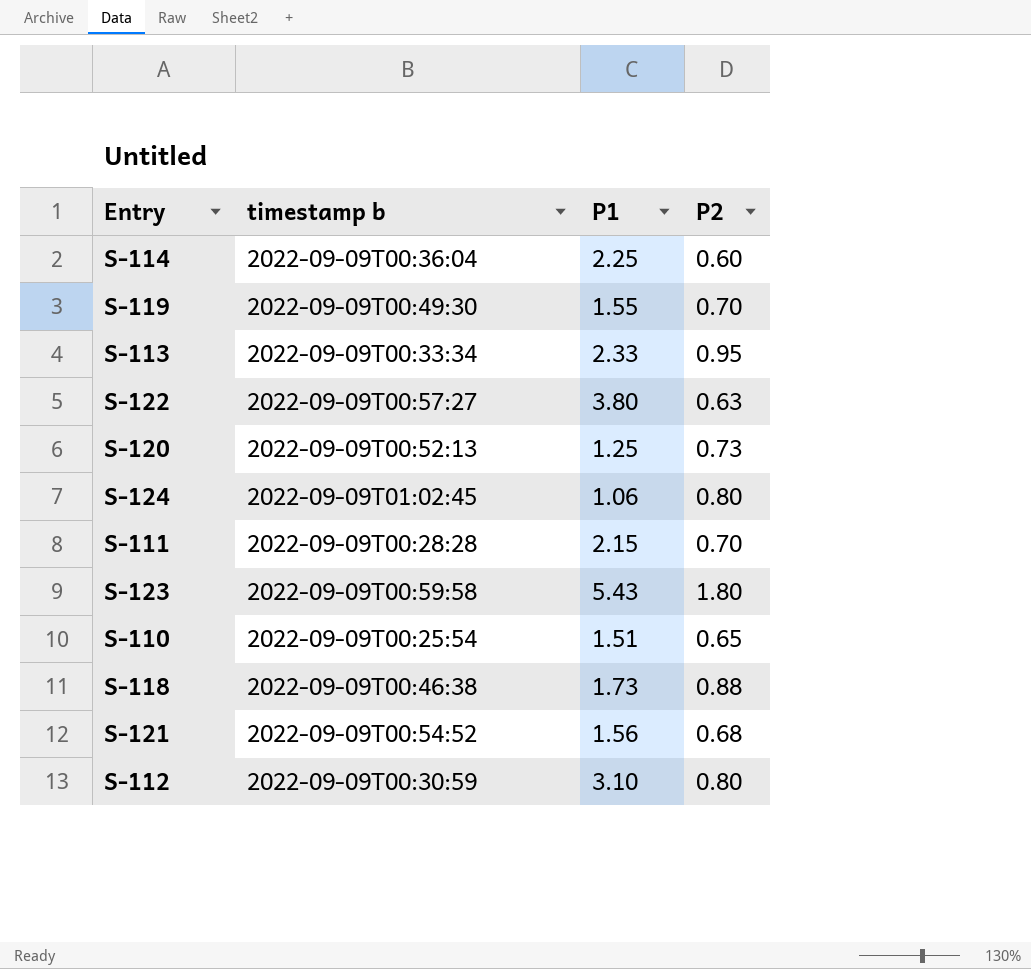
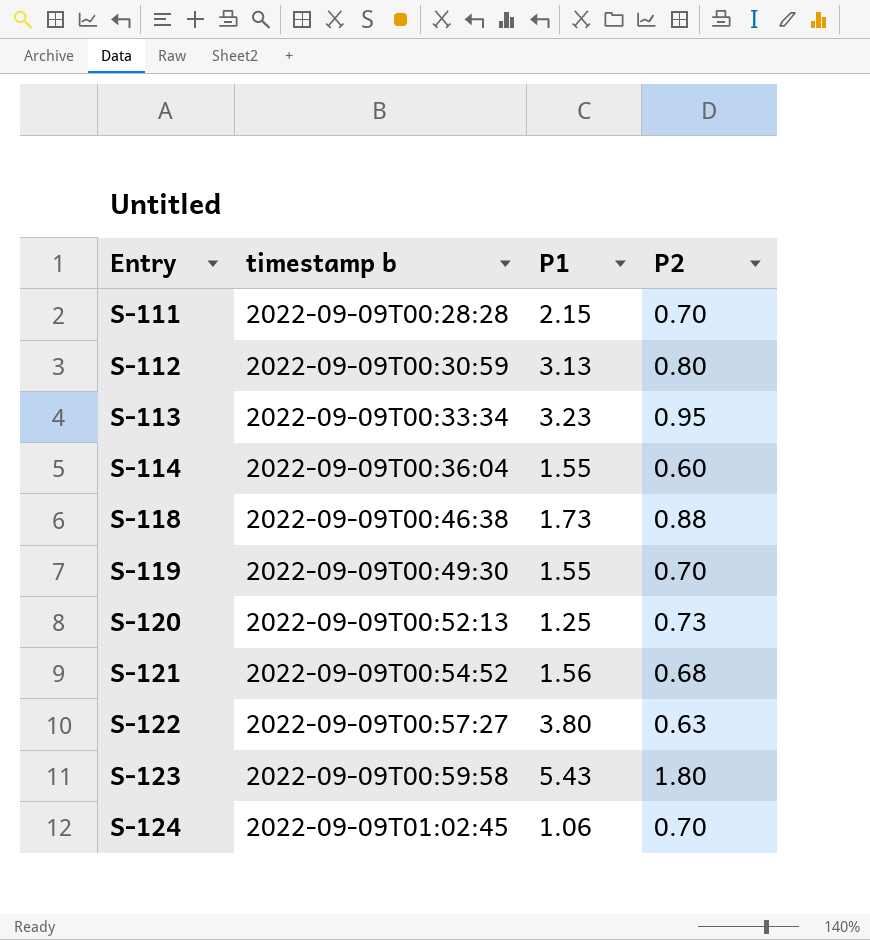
row order: none -> Entry ascending
row S-110: 2022-09-09T00:25:54 | 1.51 | 0.65 -> none
S-112 | P1: 3.10 -> 3.13
S-113 | P1: 2.33 -> 3.23
S-114 | P1: 2.25 -> 1.55
S-124 | P2: 0.80 -> 0.70

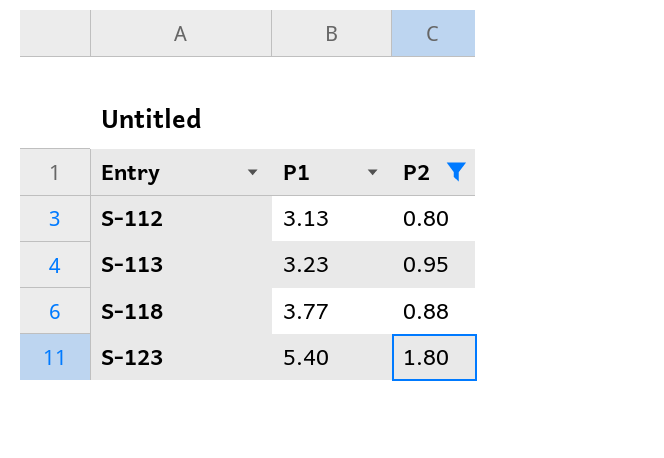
filter: none -> P2 >= 0.80
column timestamp b | position: 2 -> none
S-118 | P1: 1.73 -> 3.77
S-123 | P1: 5.43 -> 5.40

